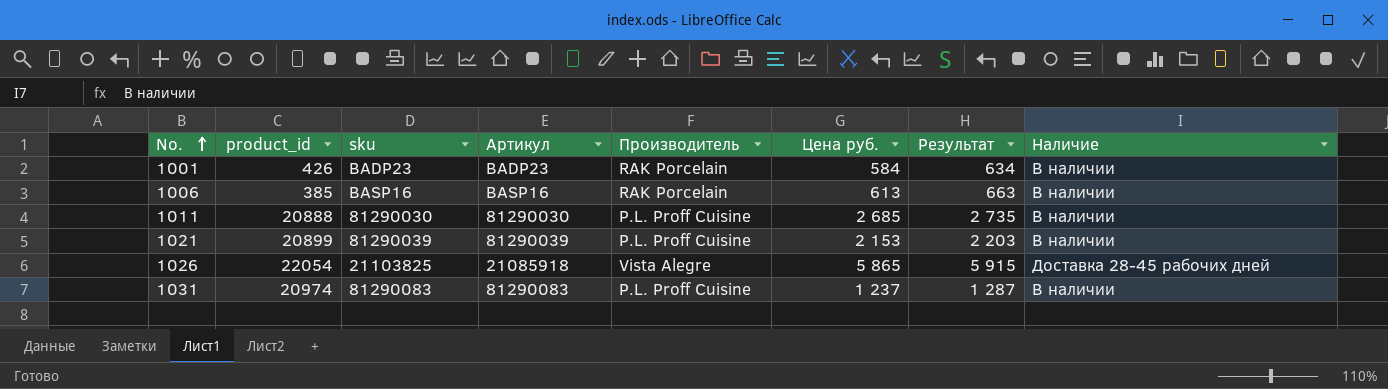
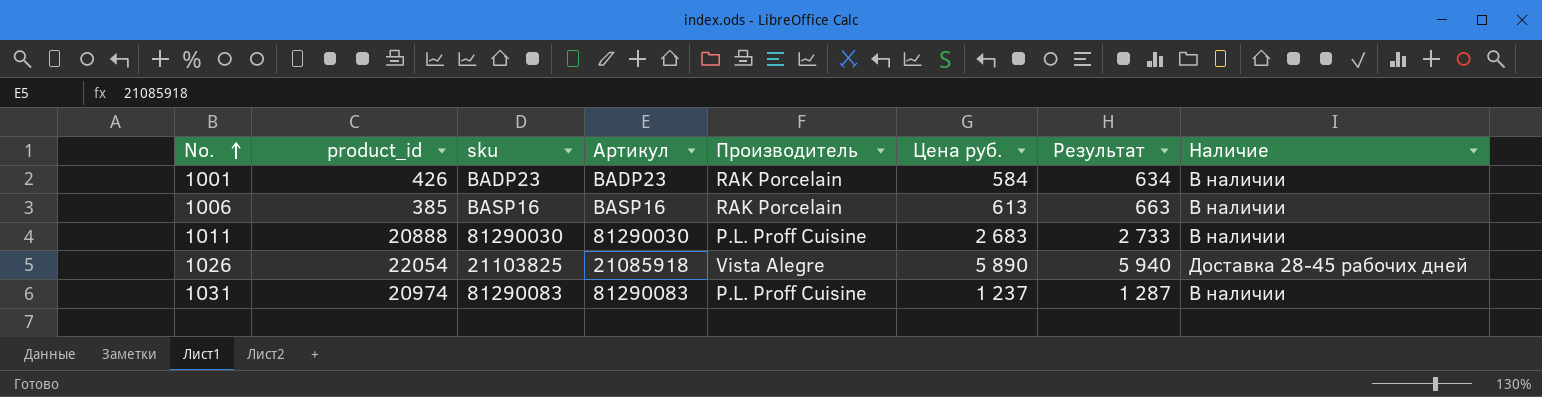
row 1021: 20899 | 81290039 | 81290039 | P.L. Proff Cuisine | 2 153 | 2 203 | В наличии -> none
1011 | Цена руб.: 2 685 -> 2 683
1011 | Результат: 2 735 -> 2 733
1026 | Цена руб.: 5 865 -> 5 890
1026 | Результат: 5 915 -> 5 940

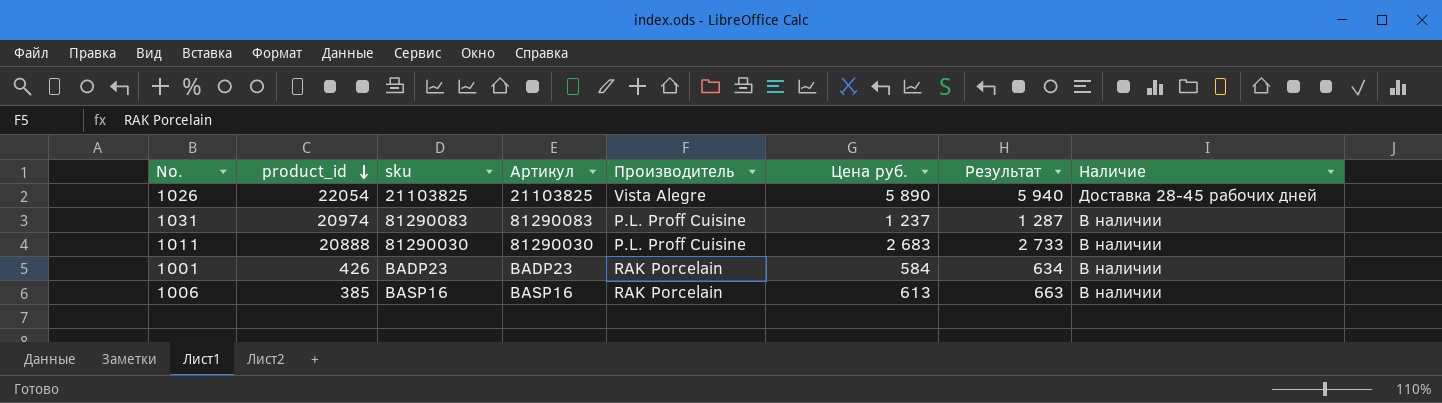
row order: No. ascending -> product_id descending
1026 | Артикул: 21085918 -> 21103825

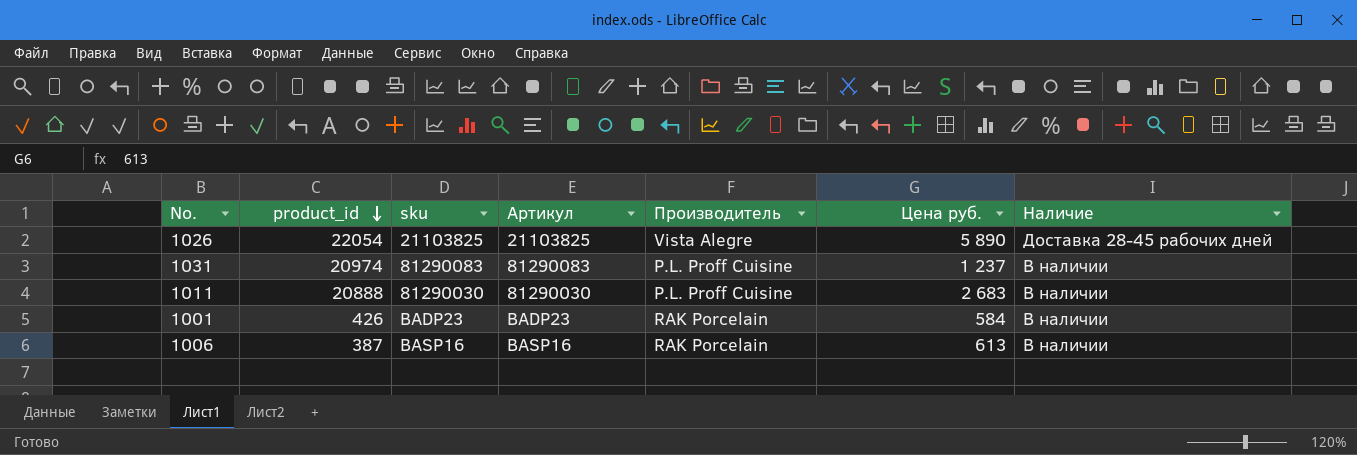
column Результат | formula: [Цена руб.] + 50 -> none
1006 | product_id: 385 -> 387

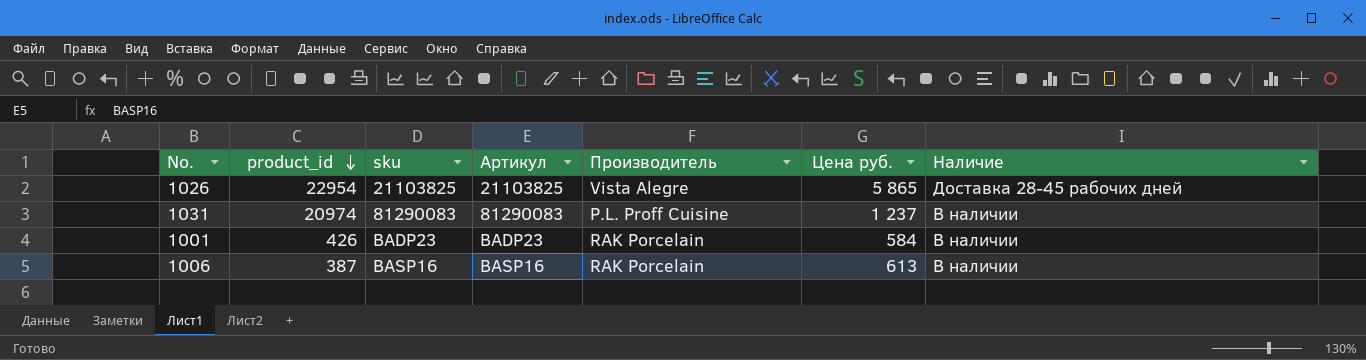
row 1011: 20888 | 81290030 | 81290030 | P.L. Proff Cuisine | 2 683 | В наличии -> none
1026 | product_id: 22054 -> 22954
1026 | Цена руб.: 5 890 -> 5 865

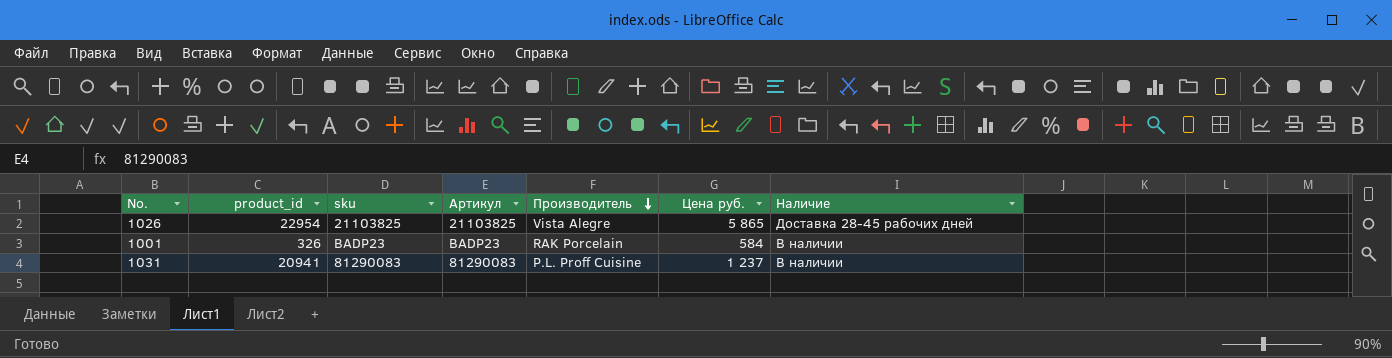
row order: product_id descending -> Производитель descending
row 1006: 387 | BASP16 | BASP16 | RAK Porcelain | 613 | В наличии -> none
1001 | product_id: 426 -> 326
1031 | product_id: 20974 -> 20941

